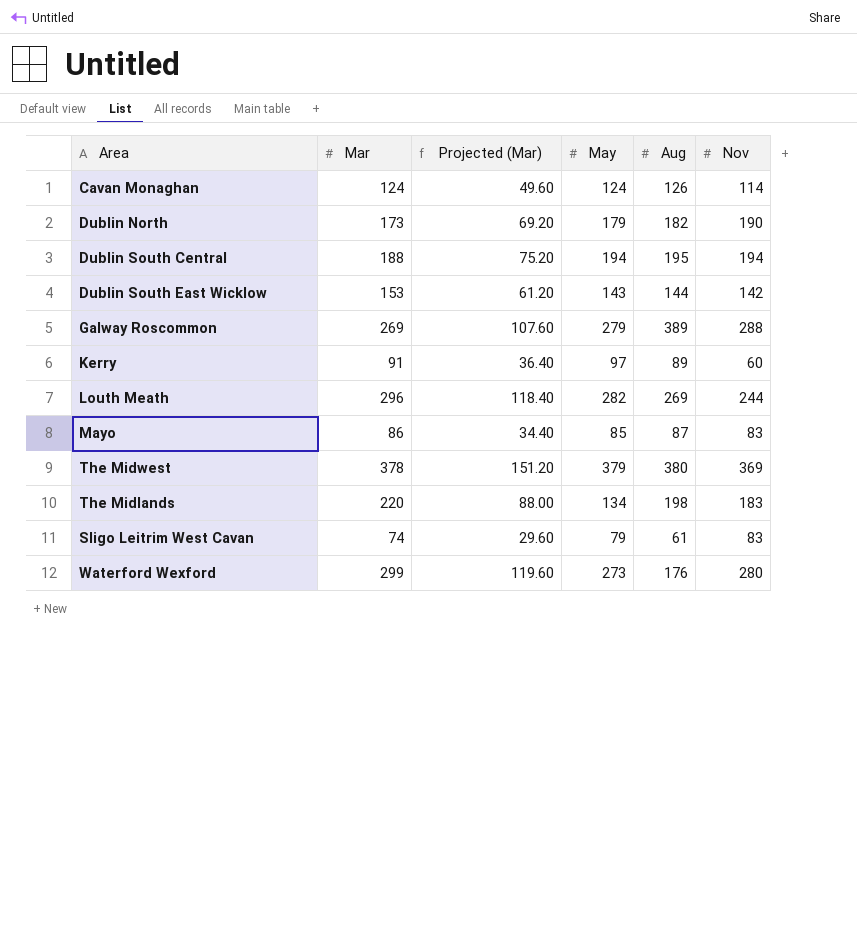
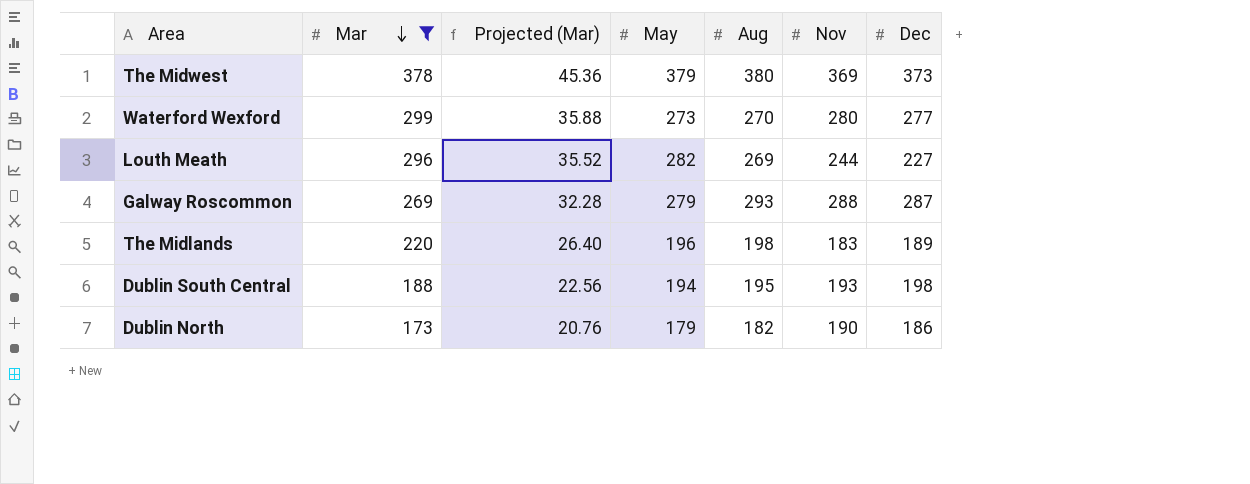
filter: none -> Mar >= 173
row order: none -> Mar descending
column Projected (Mar) | formula: [Mar] * 0.4 -> [Mar] * 0.12
column Dec | position: none -> 7
Waterford Wexford | Aug: 176 -> 270
Galway Roscommon | Aug: 389 -> 293
The Midlands | May: 134 -> 196
Dublin South Central | Nov: 194 -> 193

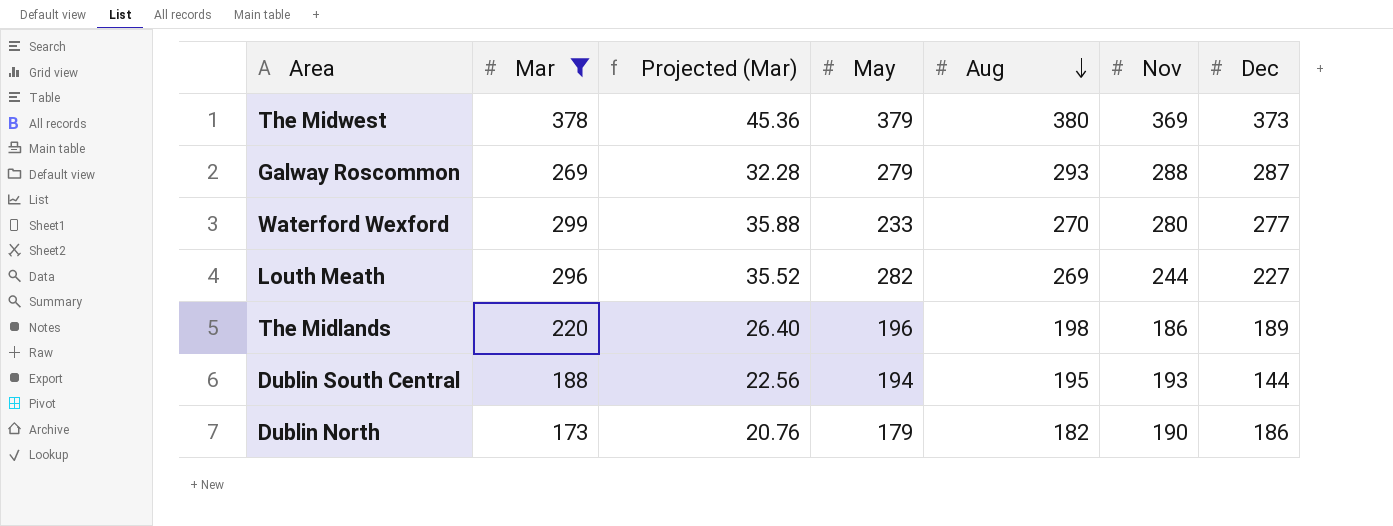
row order: Mar descending -> Aug descending
Waterford Wexford | May: 273 -> 233
The Midlands | Nov: 183 -> 186
Dublin South Central | Dec: 198 -> 144

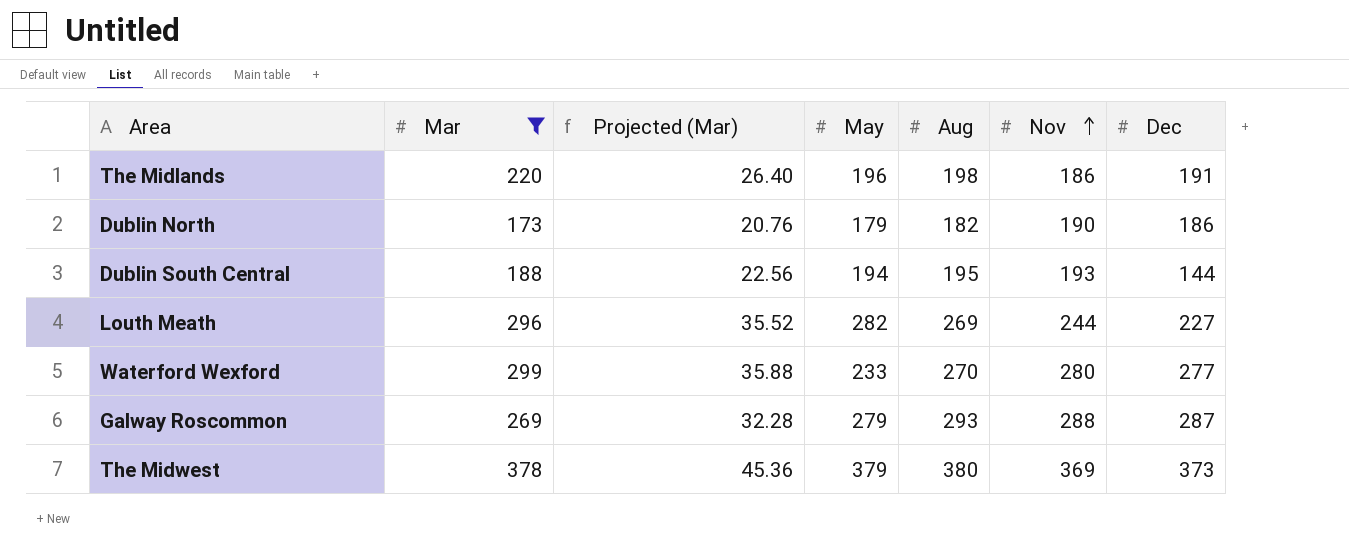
row order: Aug descending -> Nov ascending
The Midlands | Dec: 189 -> 191

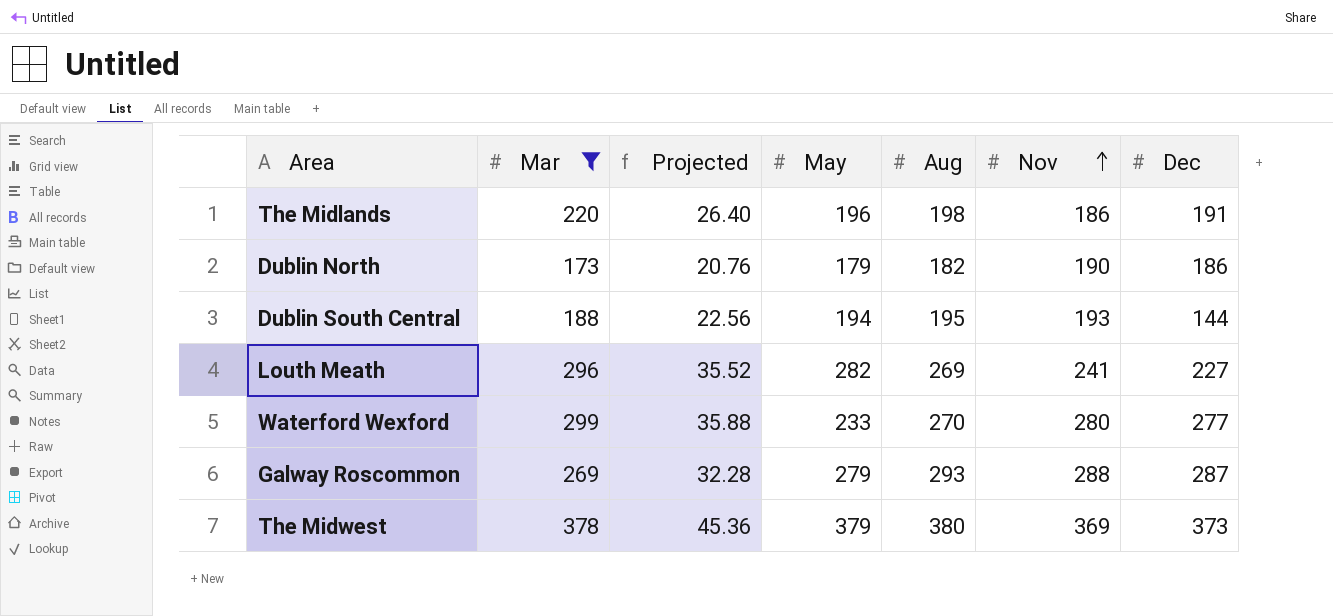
column name: Projected (Mar) -> Projected
Louth Meath | Nov: 244 -> 241

